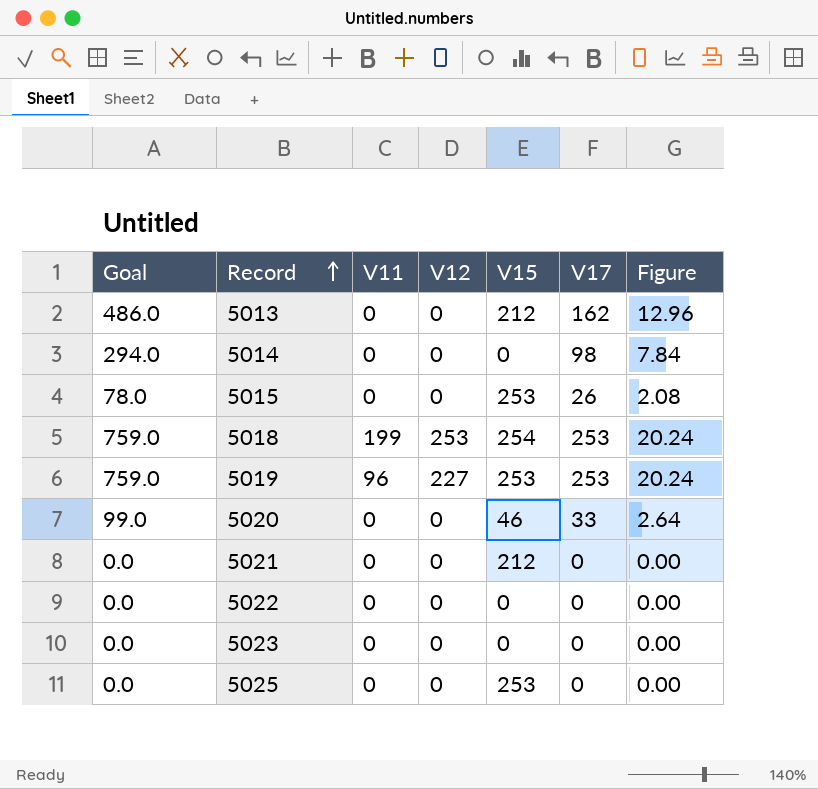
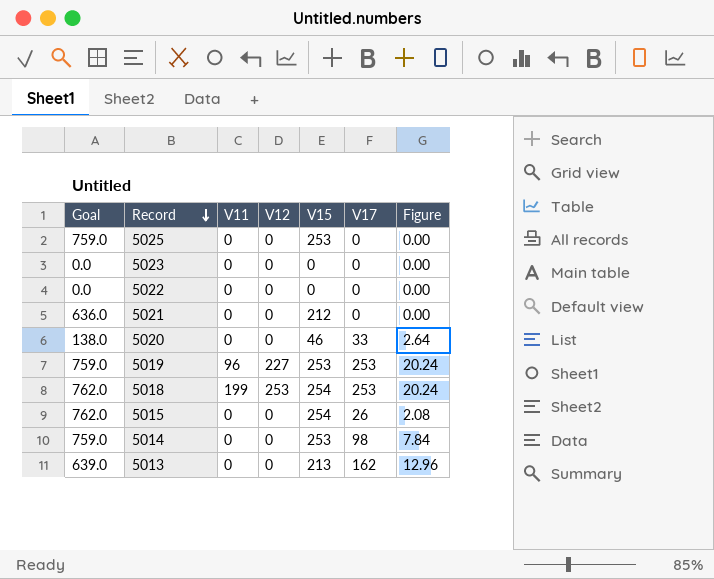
row order: Record ascending -> Record descending
column Goal | formula: [V17] * 3 -> [V15] * 3
5015 | V15: 253 -> 254
5014 | V15: 0 -> 253
5013 | V15: 212 -> 213

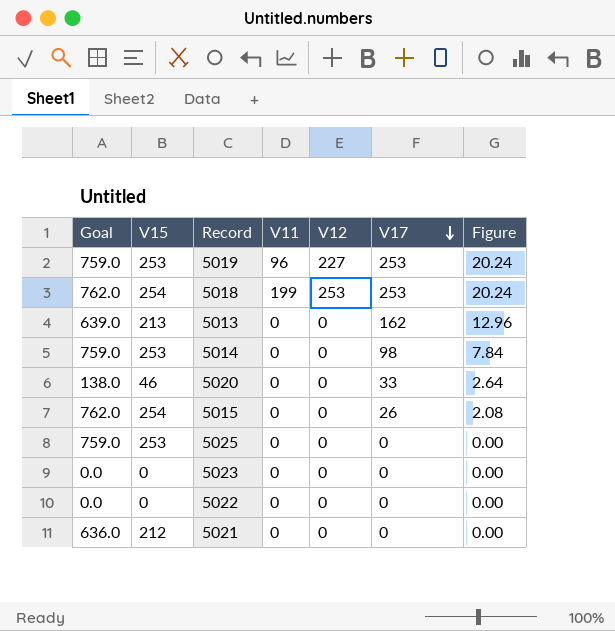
row order: Record descending -> V17 descending
column V15 | position: 5 -> 2

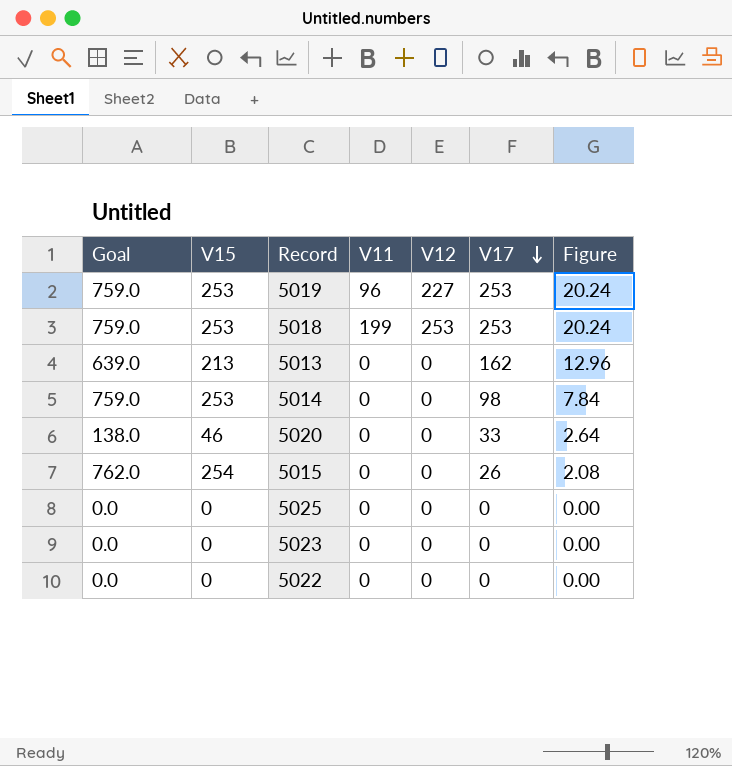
row 5021: 636.0 | 212 | 0 | 0 | 0 | 0.00 -> none
5018 | Goal: 762.0 -> 759.0
5018 | V15: 254 -> 253
5025 | Goal: 759.0 -> 0.0
5025 | V15: 253 -> 0

